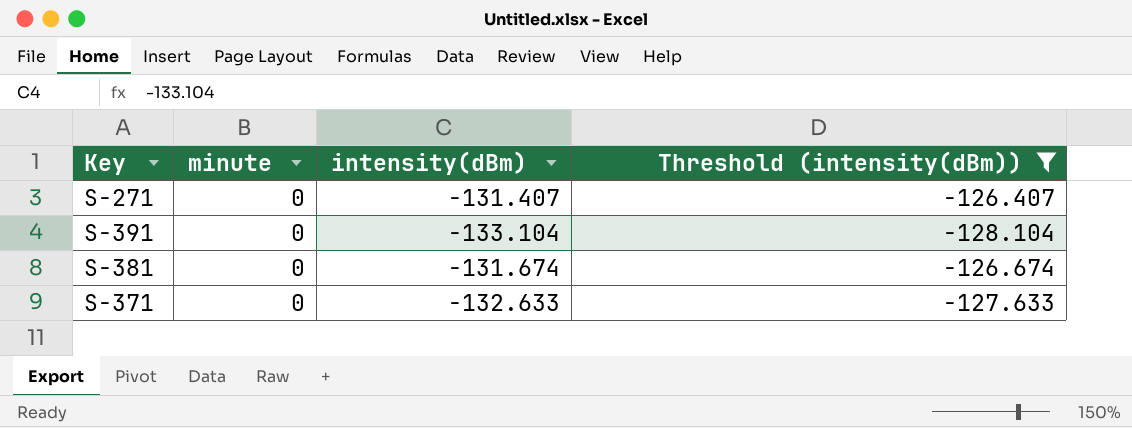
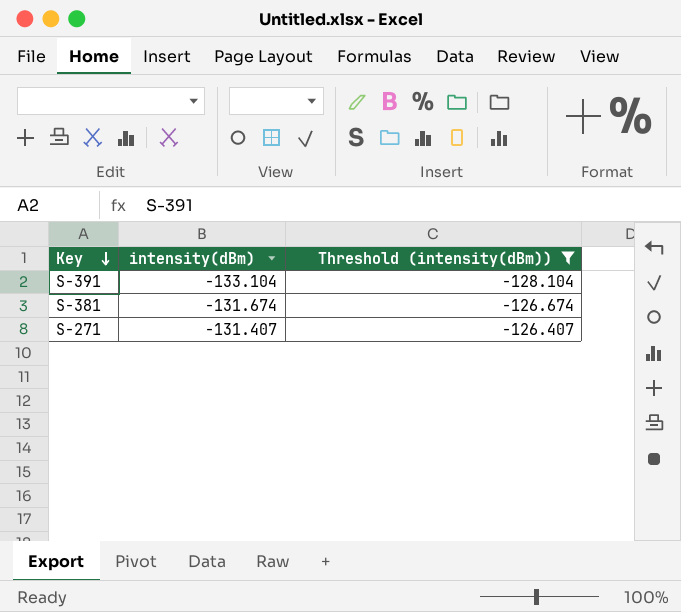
row order: none -> Key descending
column minute | position: 2 -> none
row S-371: 0 | -132.633 | -127.633 -> none

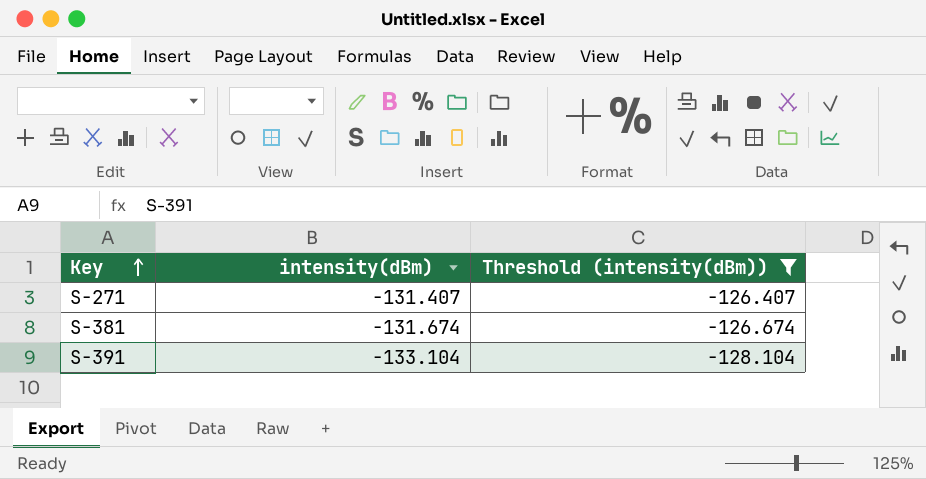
row order: Key descending -> Key ascending

